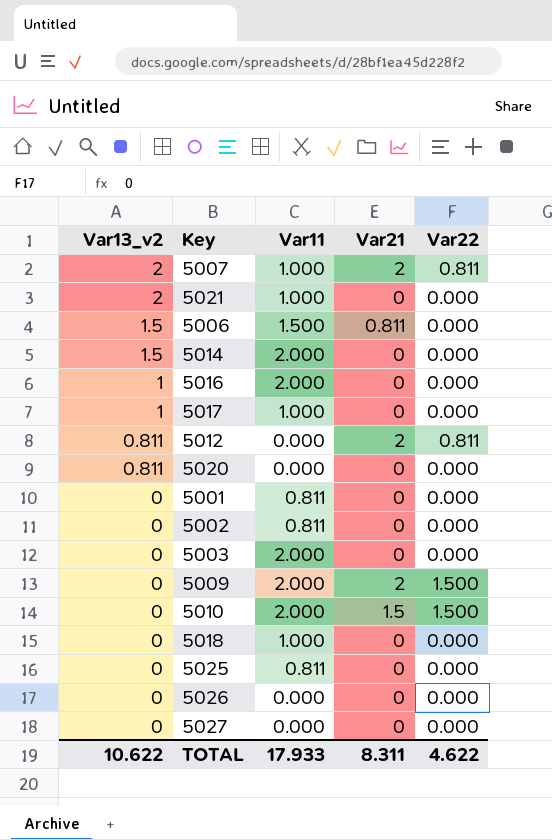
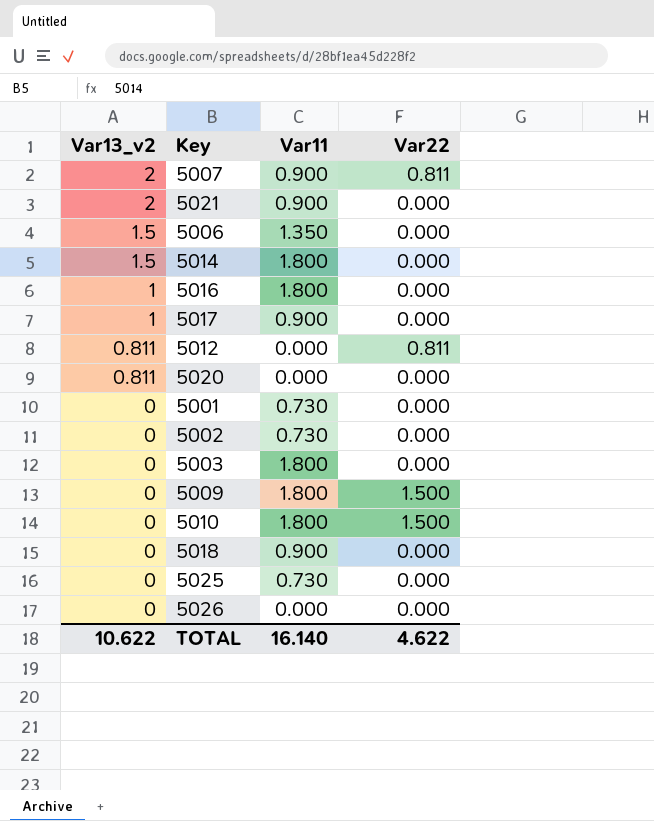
column Var21 | position: 4 -> none
row 5027: 0 | 0.000 | 0 | 0.000 -> none
5007 | Var11: 1.000 -> 0.900
5021 | Var11: 1.000 -> 0.900
5006 | Var11: 1.500 -> 1.350
5014 | Var11: 2.000 -> 1.800
5016 | Var11: 2.000 -> 1.800
5017 | Var11: 1.000 -> 0.900
5001 | Var11: 0.811 -> 0.730
5002 | Var11: 0.811 -> 0.730
5003 | Var11: 2.000 -> 1.800
5009 | Var11: 2.000 -> 1.800
5010 | Var11: 2.000 -> 1.800
5018 | Var11: 1.000 -> 0.900
5025 | Var11: 0.811 -> 0.730
TOTAL | Var11: 17.933 -> 16.140

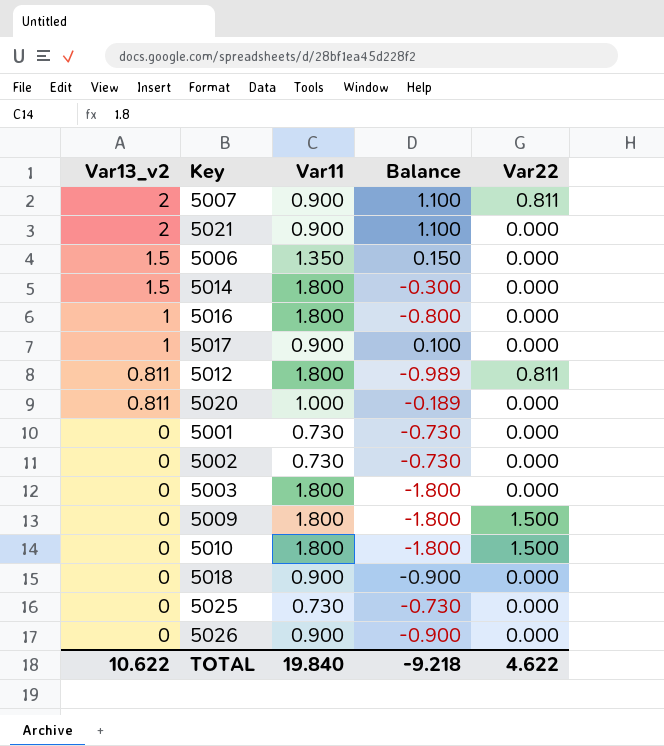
column Balance | formula: none -> [Var13_v2] - [Var11]
5012 | Var11: 0.000 -> 1.800
5020 | Var11: 0.000 -> 1.000
5026 | Var11: 0.000 -> 0.900
TOTAL | Var11: 16.140 -> 19.840

